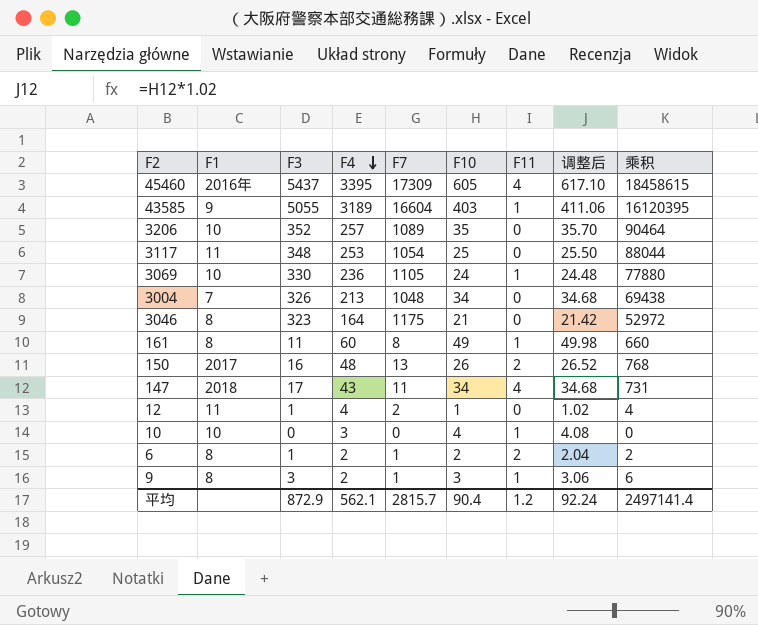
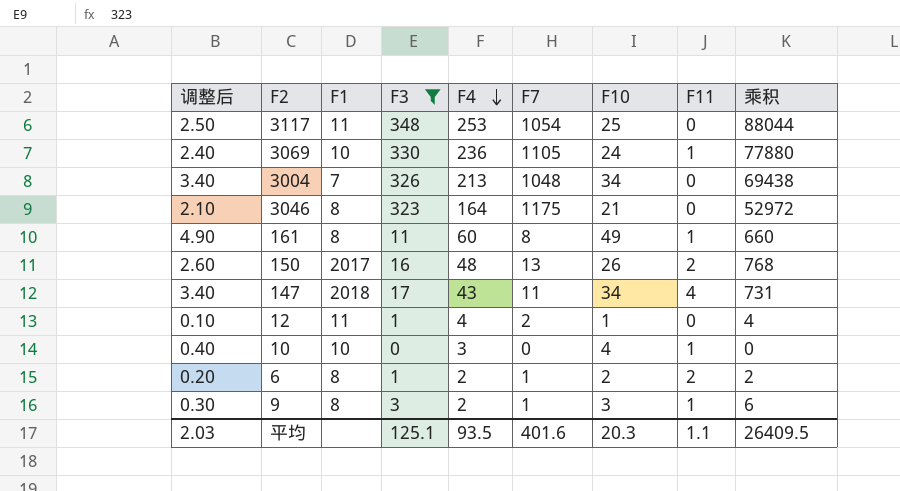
filter: none -> F3 <= 348
column 调整后 | formula: [F10] * 1.02 -> [F10] * 0.1
column 调整后 | position: 8 -> 1
平均 | 调整后: 92.24 -> 2.03
平均 | F3: 872.9 -> 125.1
平均 | F4: 562.1 -> 93.5
平均 | F7: 2815.7 -> 401.6
平均 | F10: 90.4 -> 20.3
平均 | F11: 1.2 -> 1.1
平均 | 乘积: 2497141.4 -> 26409.5

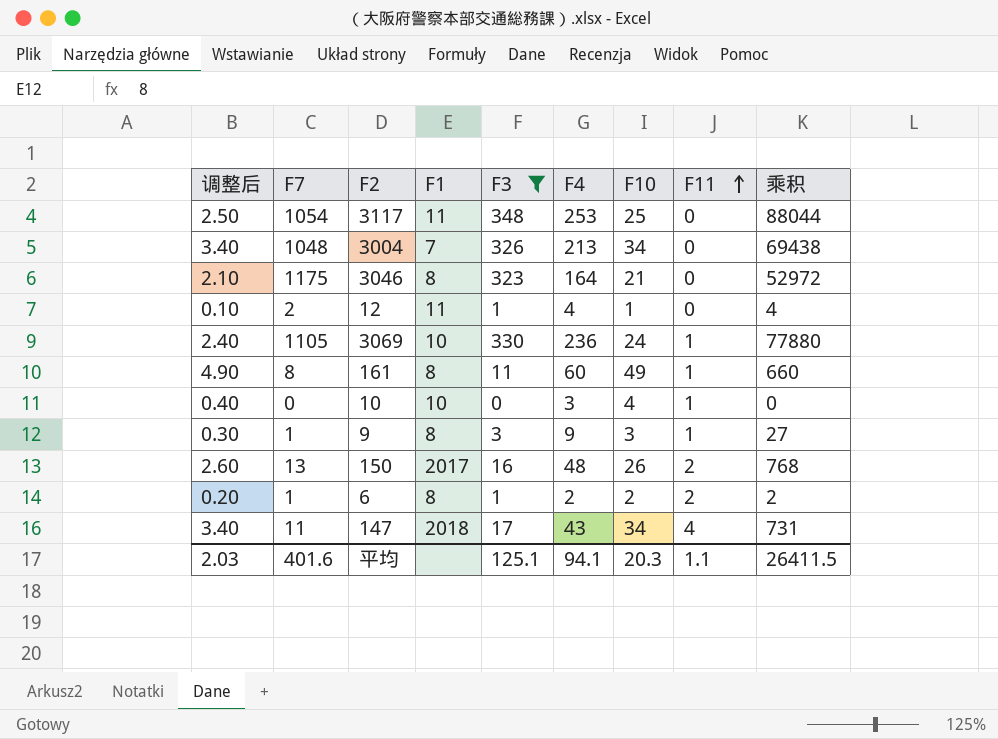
row order: F4 descending -> F11 ascending
column F7 | position: 6 -> 2
9 | F4: 2 -> 9
9 | 乘积: 6 -> 27
平均 | F4: 93.5 -> 94.1
平均 | 乘积: 26409.5 -> 26411.5

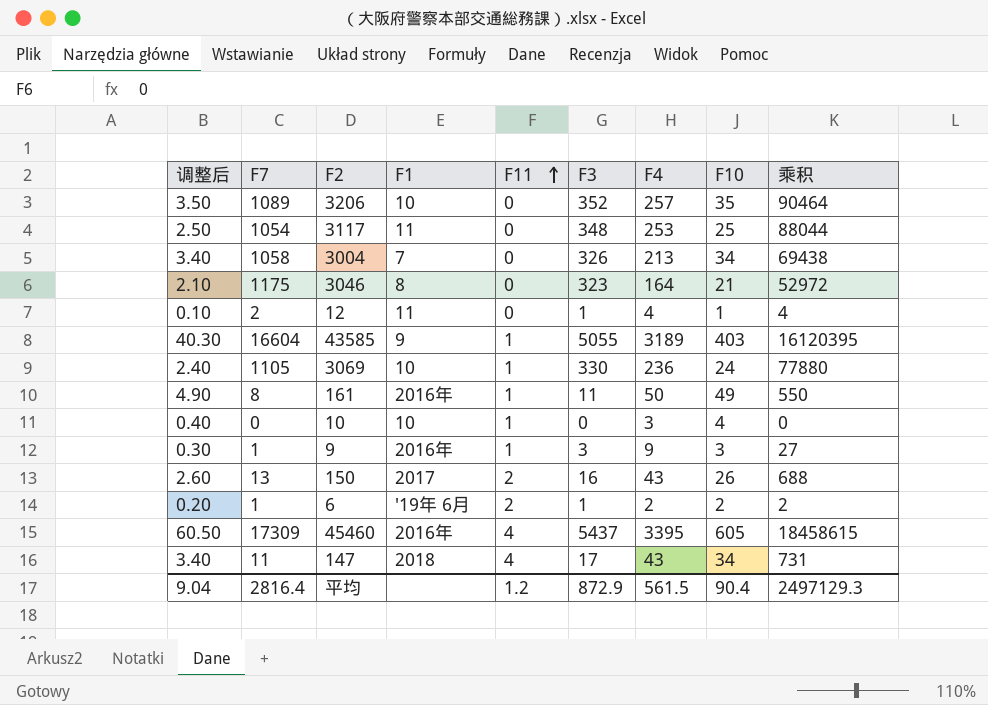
filter: F3 <= 348 -> none
column F11 | position: 8 -> 5
3004 | F7: 1048 -> 1058
161 | F1: 8 -> 2016年
161 | F4: 60 -> 50
161 | 乘积: 660 -> 550
9 | F1: 8 -> 2016年
150 | F4: 48 -> 43
150 | 乘积: 768 -> 688
6 | F1: 8 -> '19年 6月
平均 | 调整后: 2.03 -> 9.04
平均 | F7: 401.6 -> 2816.4
平均 | F11: 1.1 -> 1.2
平均 | F3: 125.1 -> 872.9
平均 | F4: 94.1 -> 561.5
平均 | F10: 20.3 -> 90.4
平均 | 乘积: 26411.5 -> 2497129.3

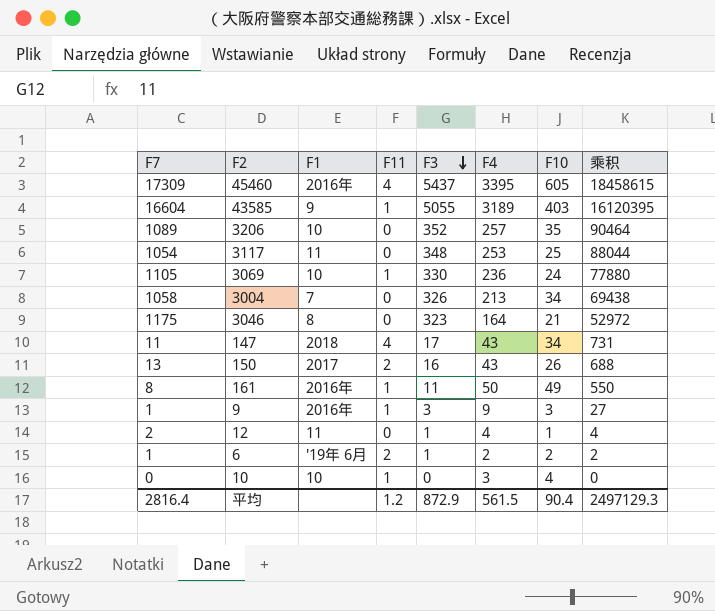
row order: F11 ascending -> F3 descending
column 调整后 | formula: [F10] * 0.1 -> none

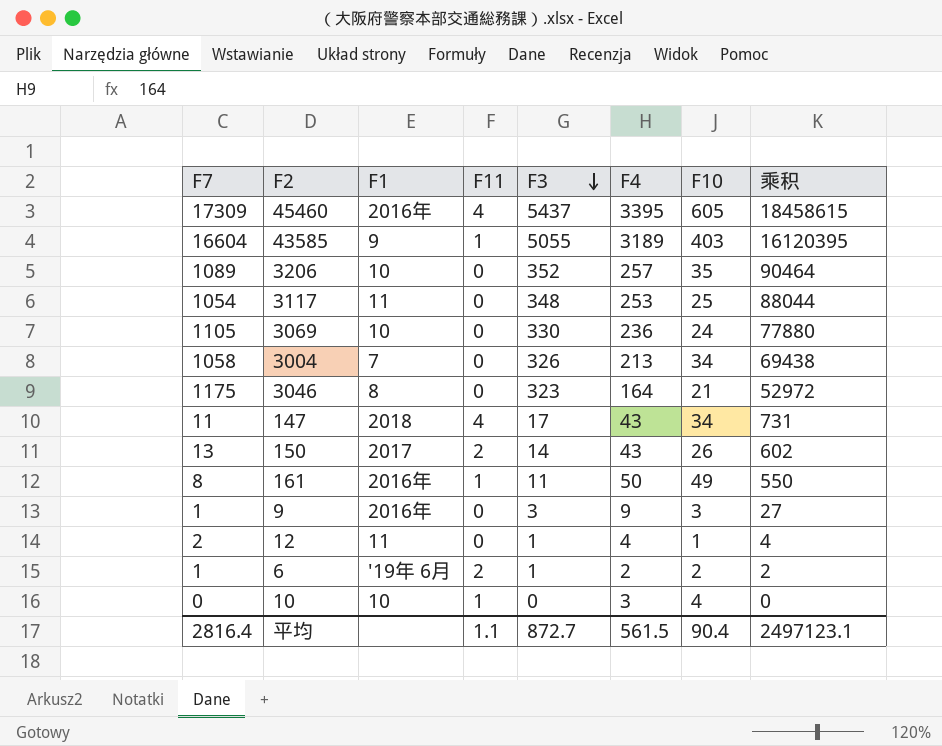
3069 | F11: 1 -> 0
150 | F3: 16 -> 14
150 | 乘积: 688 -> 602
9 | F11: 1 -> 0
平均 | F11: 1.2 -> 1.1
平均 | F3: 872.9 -> 872.7
平均 | 乘积: 2497129.3 -> 2497123.1

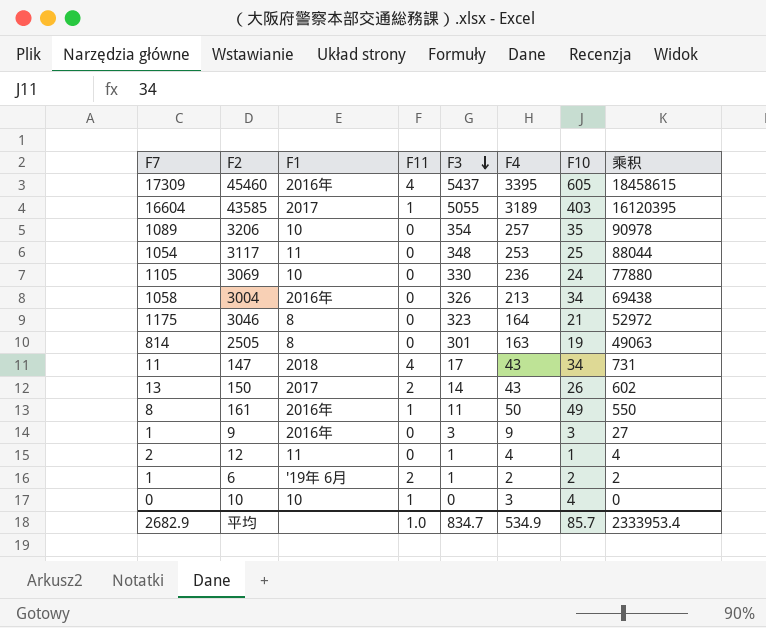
43585 | F1: 9 -> 2017
3206 | F3: 352 -> 354
3206 | 乘积: 90464 -> 90978
3004 | F1: 7 -> 2016年
row 2505: none -> 814 | 8 | 0 | 301 | 163 | 19 | 49063
平均 | F7: 2816.4 -> 2682.9
平均 | F11: 1.1 -> 1.0
平均 | F3: 872.7 -> 834.7
平均 | F4: 561.5 -> 534.9
平均 | F10: 90.4 -> 85.7
平均 | 乘积: 2497123.1 -> 2333953.4

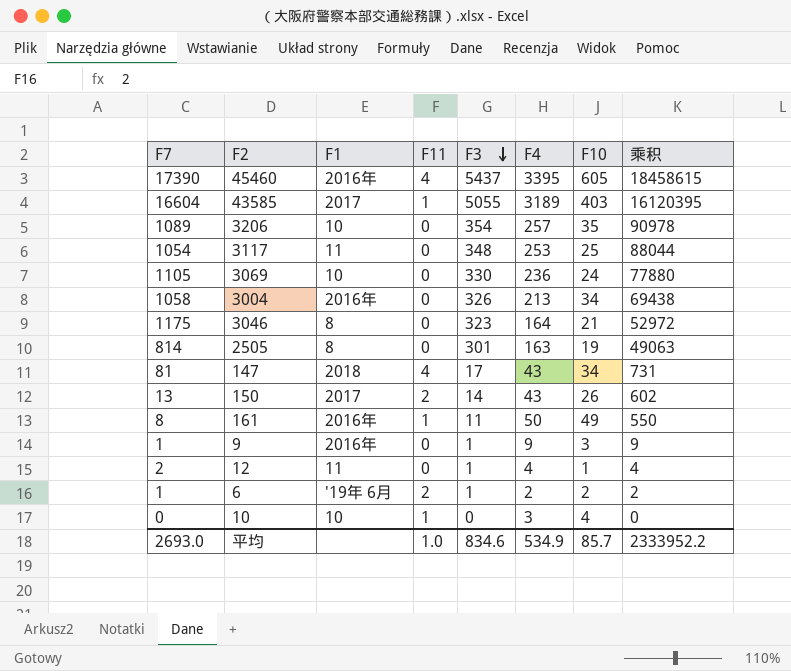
45460 | F7: 17309 -> 17390
147 | F7: 11 -> 81
9 | F3: 3 -> 1
9 | 乘积: 27 -> 9
平均 | F7: 2682.9 -> 2693.0
平均 | F3: 834.7 -> 834.6
平均 | 乘积: 2333953.4 -> 2333952.2

